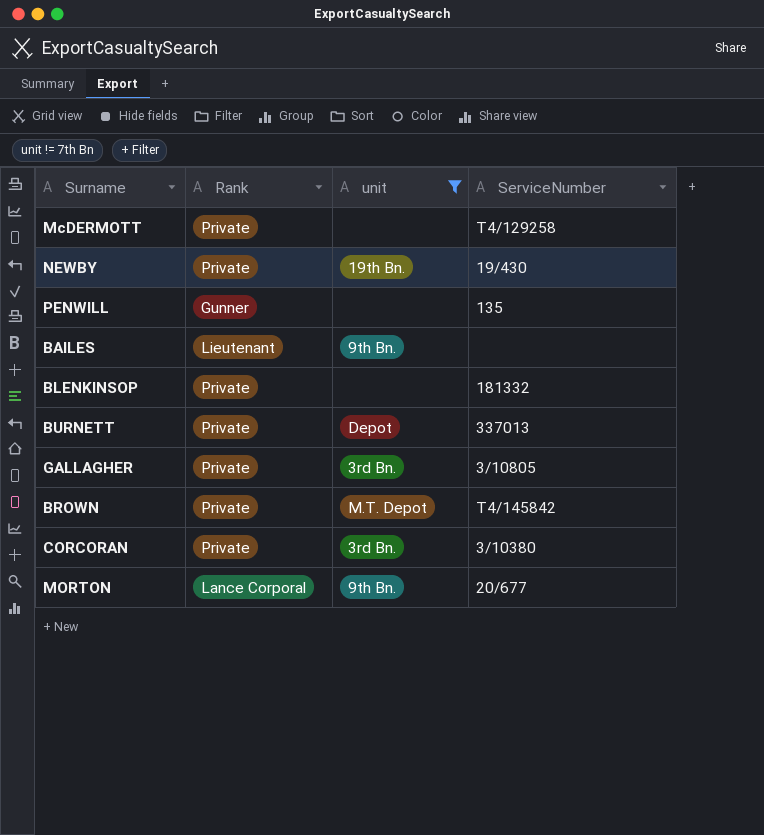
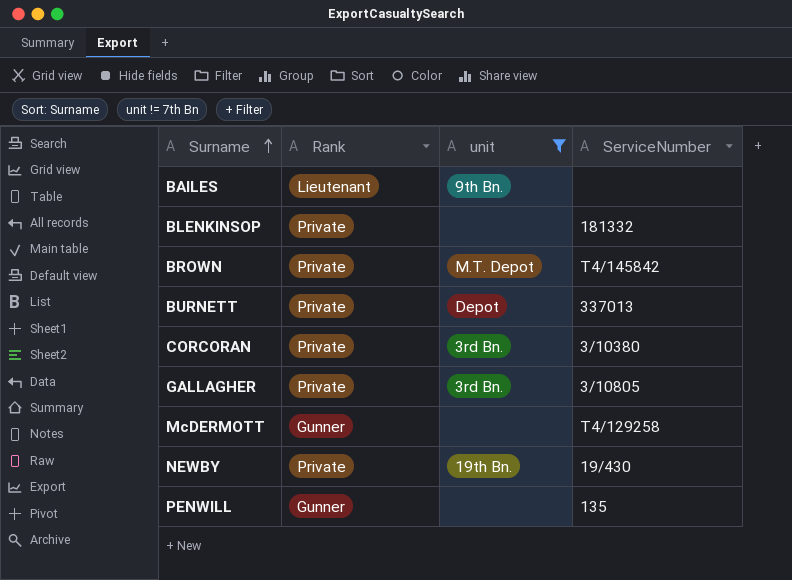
row order: none -> Surname ascending
row MORTON: Lance Corporal | 9th Bn. | 20/677 -> none
McDERMOTT | Rank: Private -> Gunner

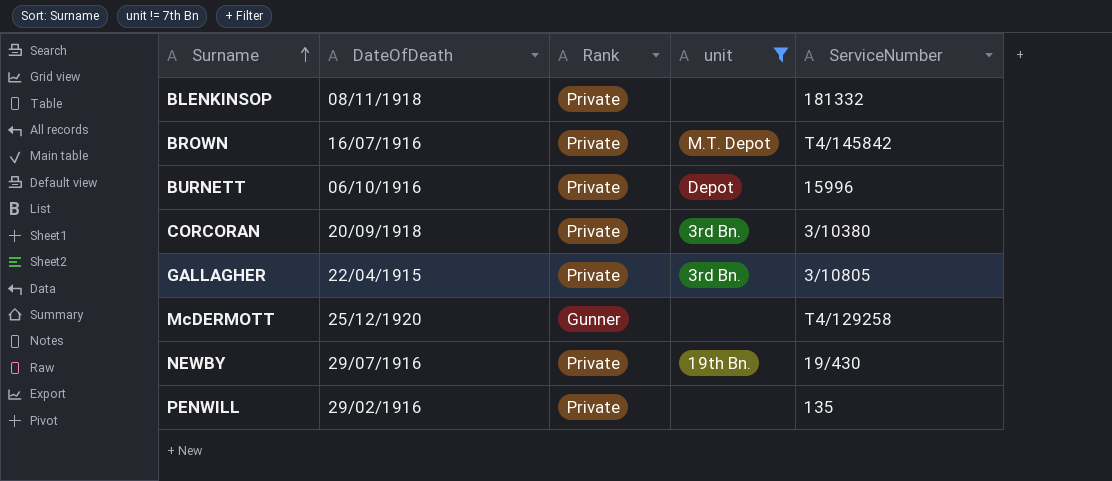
column DateOfDeath | position: none -> 2
row BAILES: Lieutenant | 9th Bn. | none -> none
BURNETT | ServiceNumber: 337013 -> 15996
PENWILL | Rank: Gunner -> Private

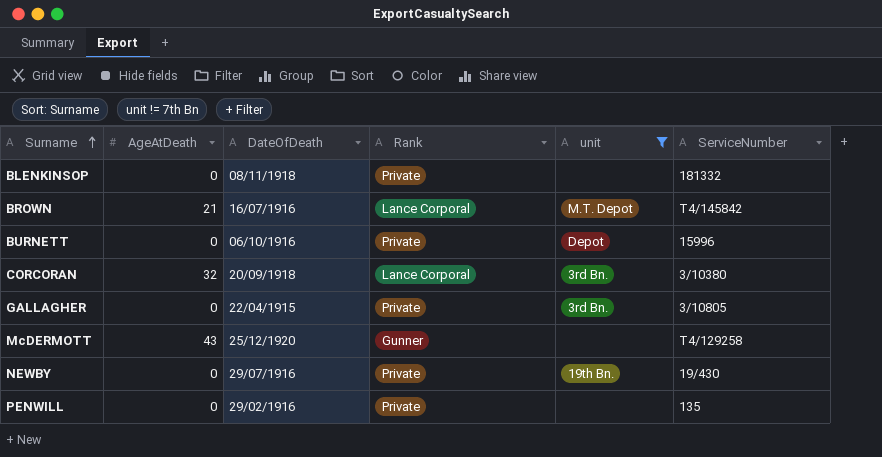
column AgeAtDeath | position: none -> 2
BROWN | Rank: Private -> Lance Corporal
CORCORAN | Rank: Private -> Lance Corporal

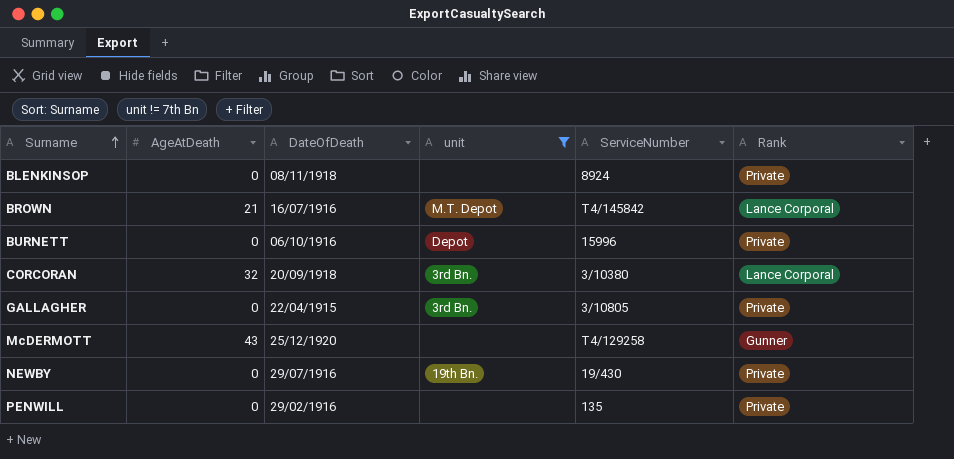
column Rank | position: 4 -> 6
BLENKINSOP | ServiceNumber: 181332 -> 8924

